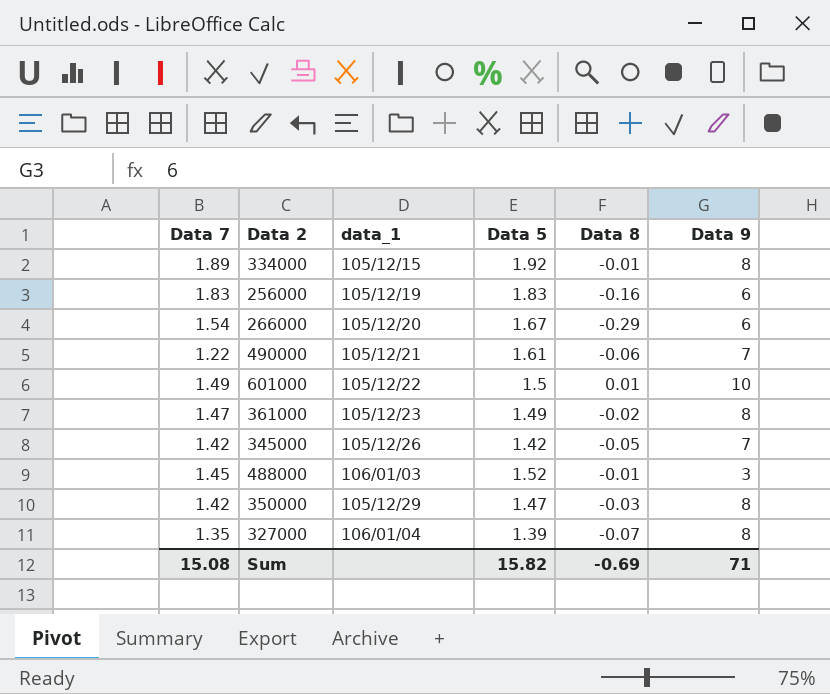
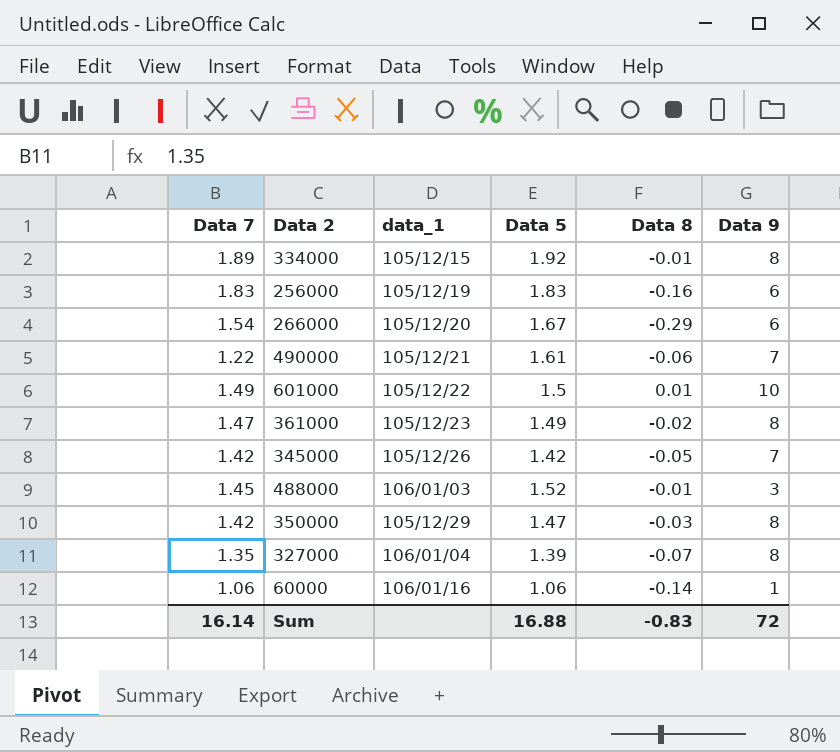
row 60000: none -> 1.06 | 106/01/16 | 1.06 | -0.14 | 1
Sum | Data 7: 15.08 -> 16.14
Sum | Data 5: 15.82 -> 16.88
Sum | Data 8: -0.69 -> -0.83
Sum | Data 9: 71 -> 72

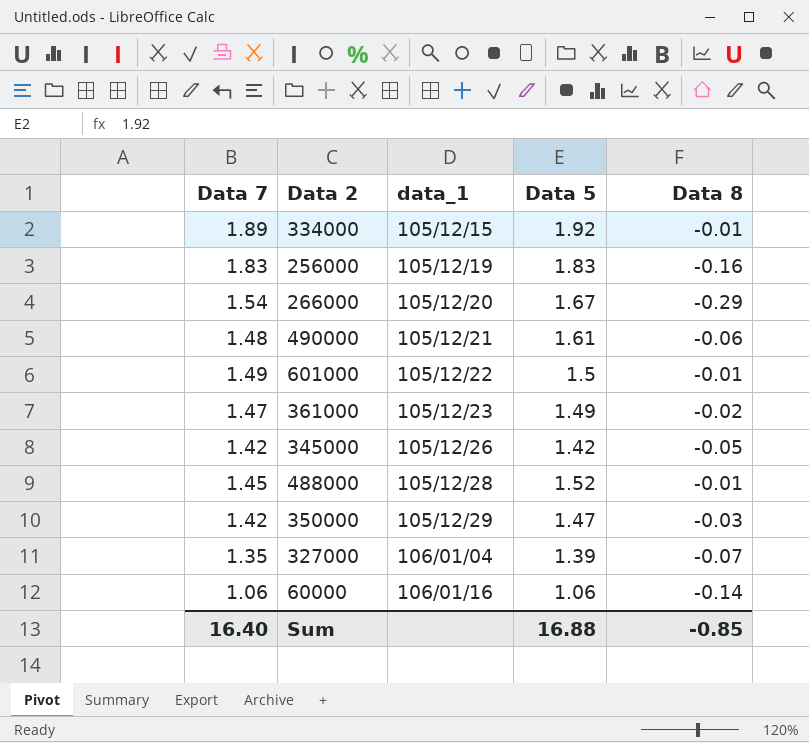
column Data 9 | position: 6 -> none
490000 | Data 7: 1.22 -> 1.48
601000 | Data 8: 0.01 -> -0.01
488000 | data_1: 106/01/03 -> 105/12/28
Sum | Data 7: 16.14 -> 16.40
Sum | Data 8: -0.83 -> -0.85

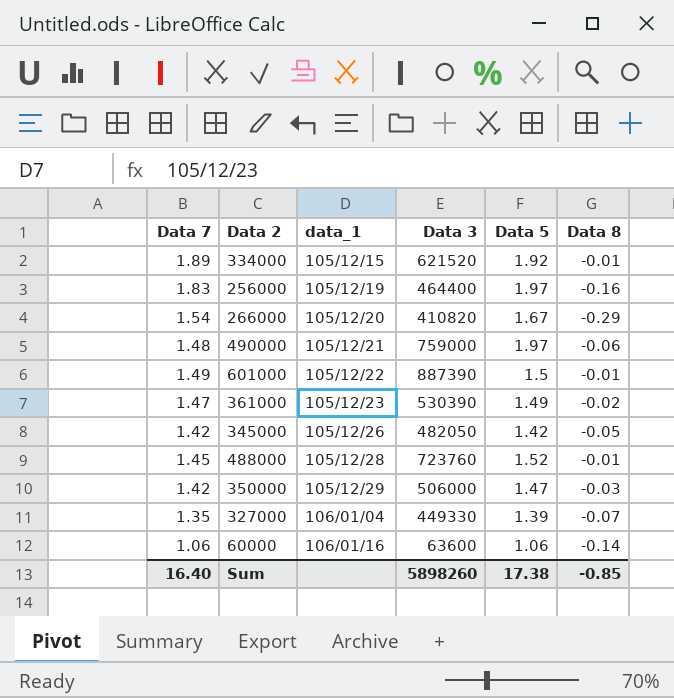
column Data 3 | position: none -> 4
256000 | Data 5: 1.83 -> 1.97
490000 | Data 5: 1.61 -> 1.97
Sum | Data 5: 16.88 -> 17.38

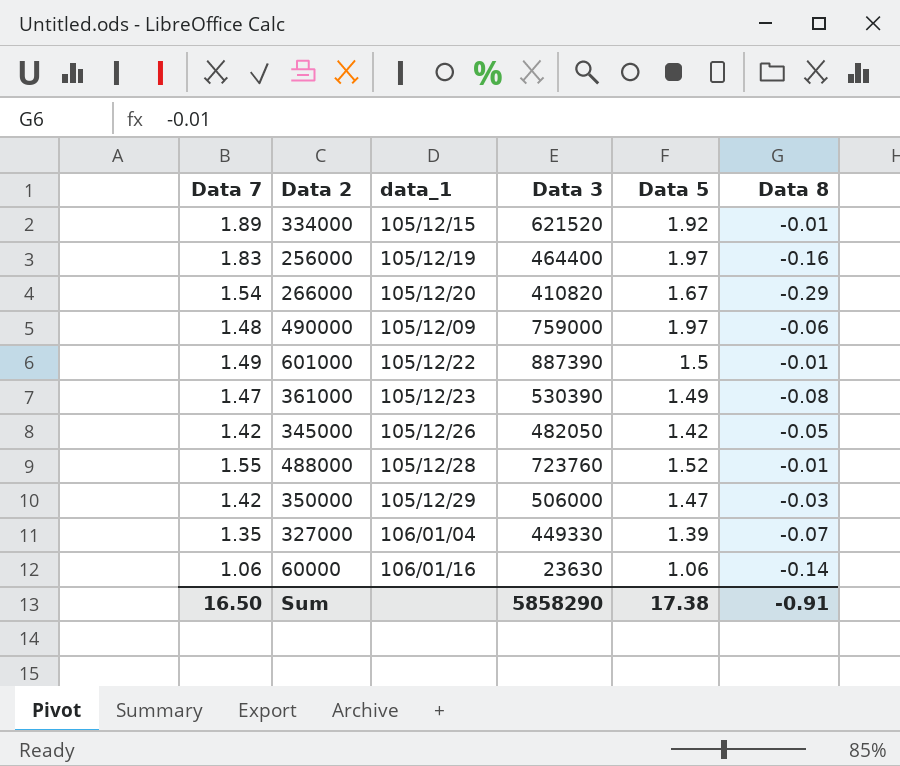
490000 | data_1: 105/12/21 -> 105/12/09
361000 | Data 8: -0.02 -> -0.08
488000 | Data 7: 1.45 -> 1.55
60000 | Data 3: 63600 -> 23630
Sum | Data 7: 16.40 -> 16.50
Sum | Data 3: 5898260 -> 5858290
Sum | Data 8: -0.85 -> -0.91

